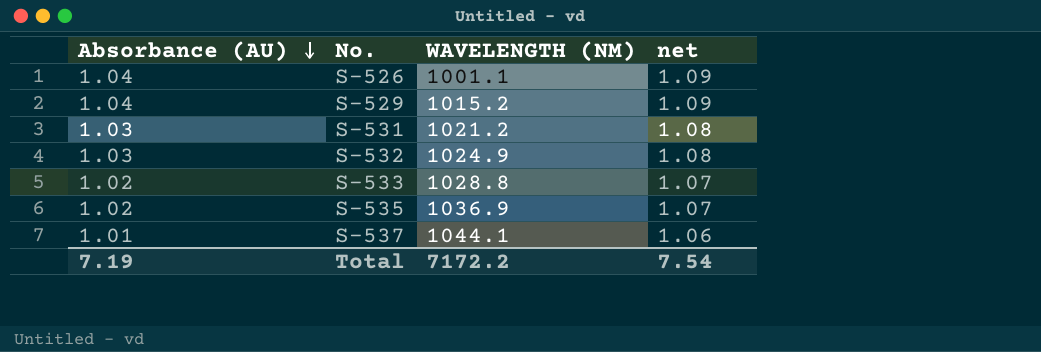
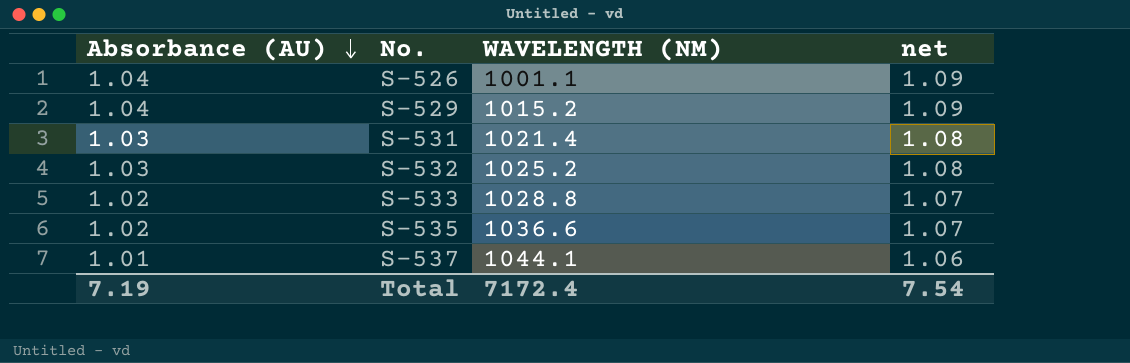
S-531 | WAVELENGTH (NM): 1021.2 -> 1021.4
S-532 | WAVELENGTH (NM): 1024.9 -> 1025.2
S-535 | WAVELENGTH (NM): 1036.9 -> 1036.6
Total | WAVELENGTH (NM): 7172.2 -> 7172.4

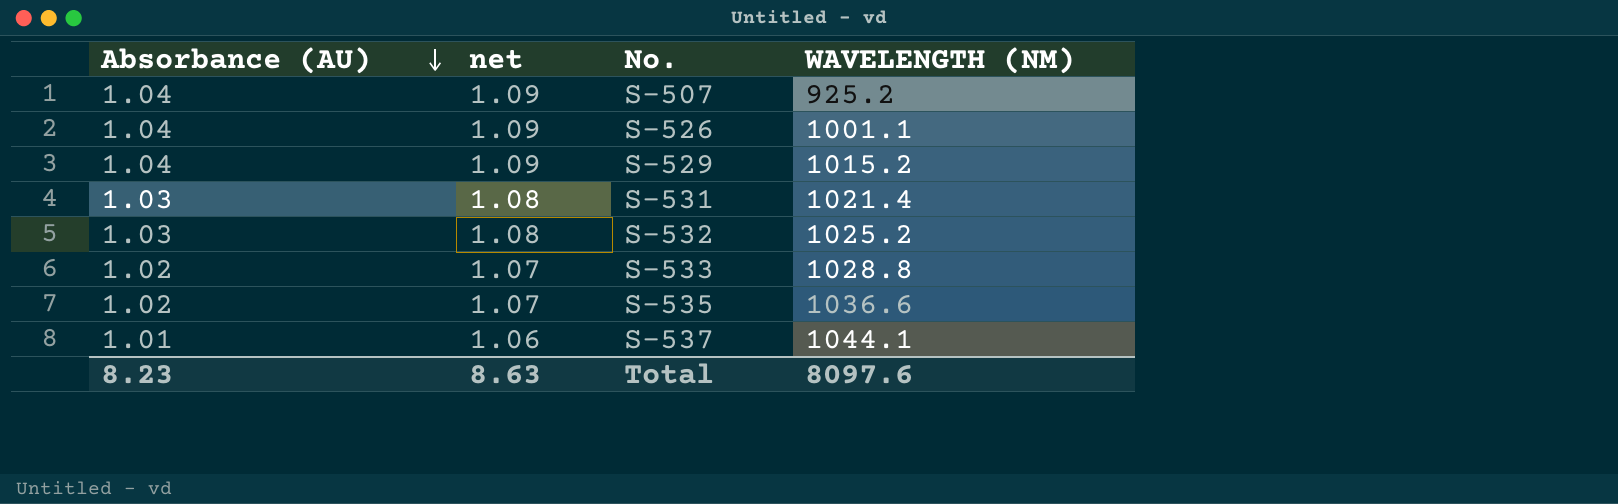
column net | position: 4 -> 2
row S-507: none -> 1.04 | 1.09 | 925.2
Total | Absorbance (AU): 7.19 -> 8.23
Total | net: 7.54 -> 8.63
Total | WAVELENGTH (NM): 7172.4 -> 8097.6

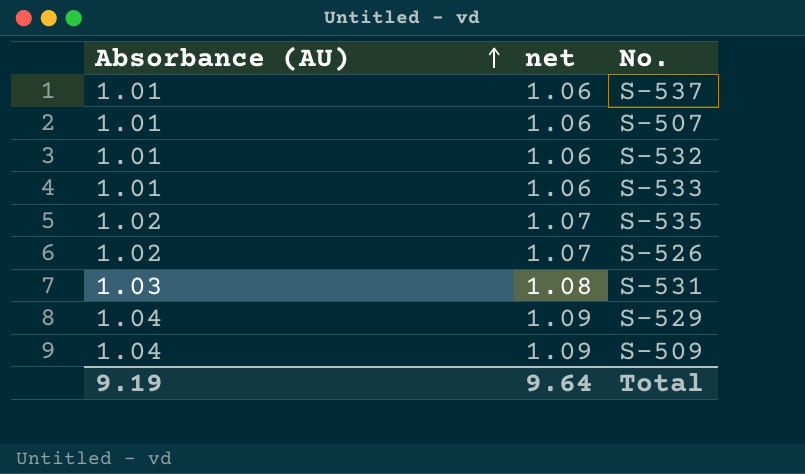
row order: Absorbance (AU) descending -> Absorbance (AU) ascending
column WAVELENGTH (NM) | position: 4 -> none
S-507 | Absorbance (AU): 1.04 -> 1.01
S-507 | net: 1.09 -> 1.06
S-532 | Absorbance (AU): 1.03 -> 1.01
S-532 | net: 1.08 -> 1.06
S-533 | Absorbance (AU): 1.02 -> 1.01
S-533 | net: 1.07 -> 1.06
S-526 | Absorbance (AU): 1.04 -> 1.02
S-526 | net: 1.09 -> 1.07
row S-509: none -> 1.04 | 1.09
Total | Absorbance (AU): 8.23 -> 9.19
Total | net: 8.63 -> 9.64

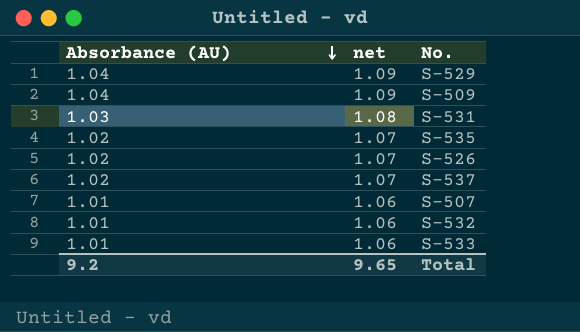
row order: Absorbance (AU) ascending -> Absorbance (AU) descending
S-537 | Absorbance (AU): 1.01 -> 1.02
S-537 | net: 1.06 -> 1.07
Total | Absorbance (AU): 9.19 -> 9.2
Total | net: 9.64 -> 9.65

